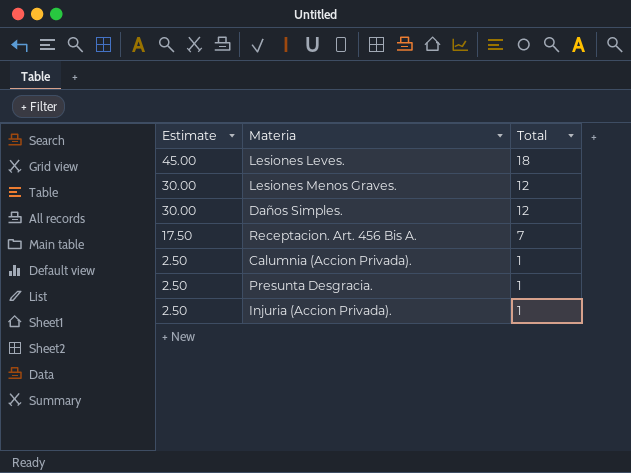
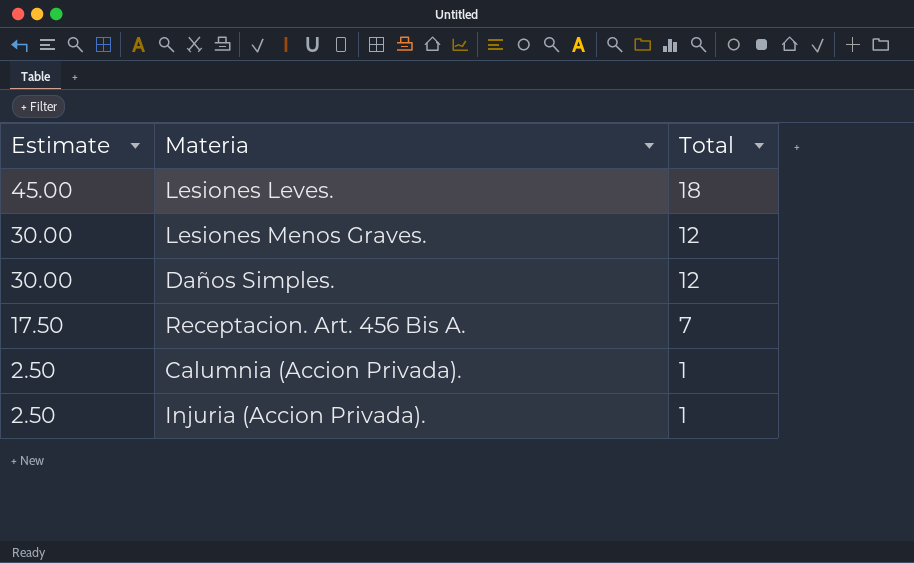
row Presunta Desgracia.: 2.50 | 1 -> none

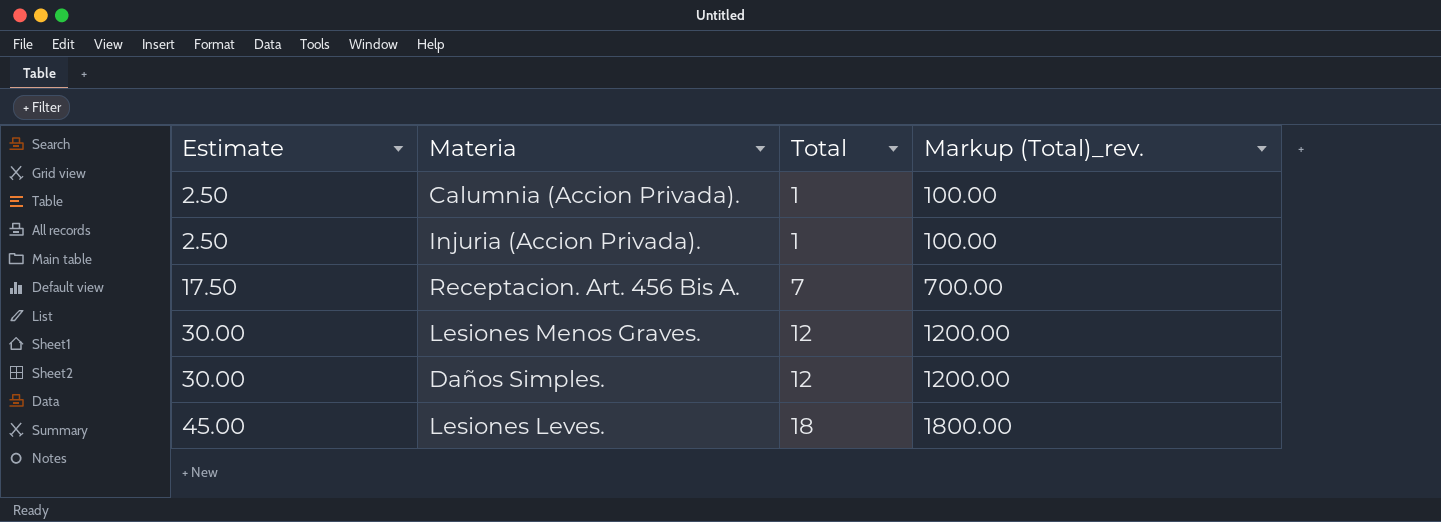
row order: Estimate descending -> Estimate ascending
column Markup (Total)_rev. | formula: none -> [Total] * 100

